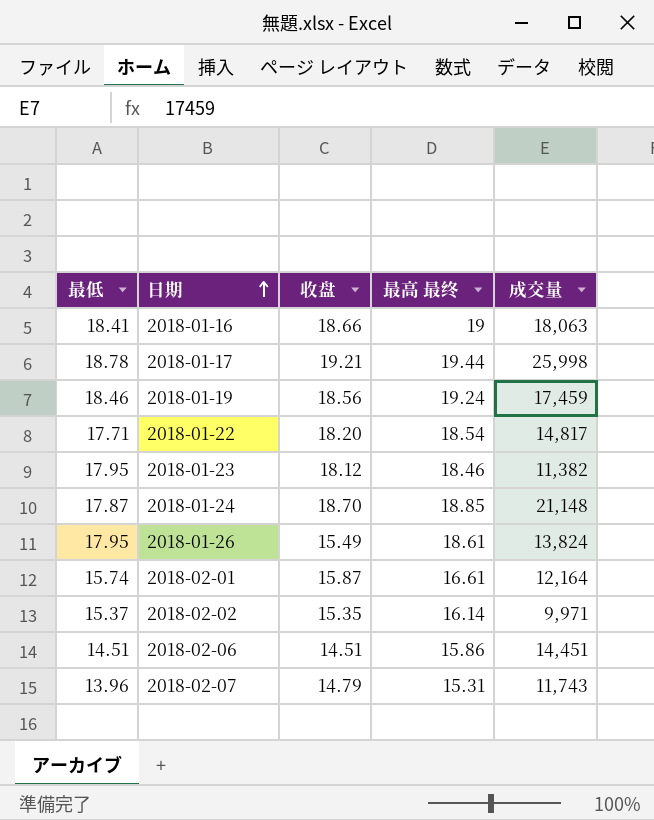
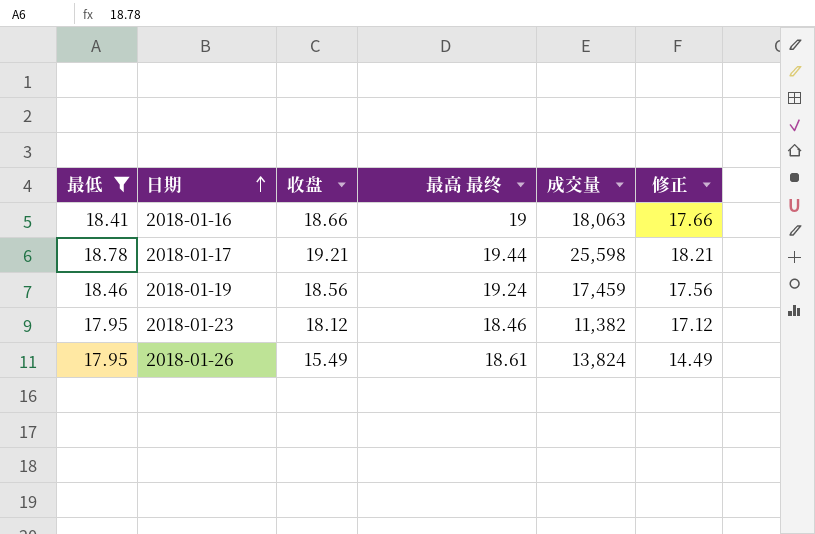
filter: none -> 最低 >= 17.95
column 修正 | formula: none -> [收盘] - 1
2018-01-17 | 成交量: 25,998 -> 25,598

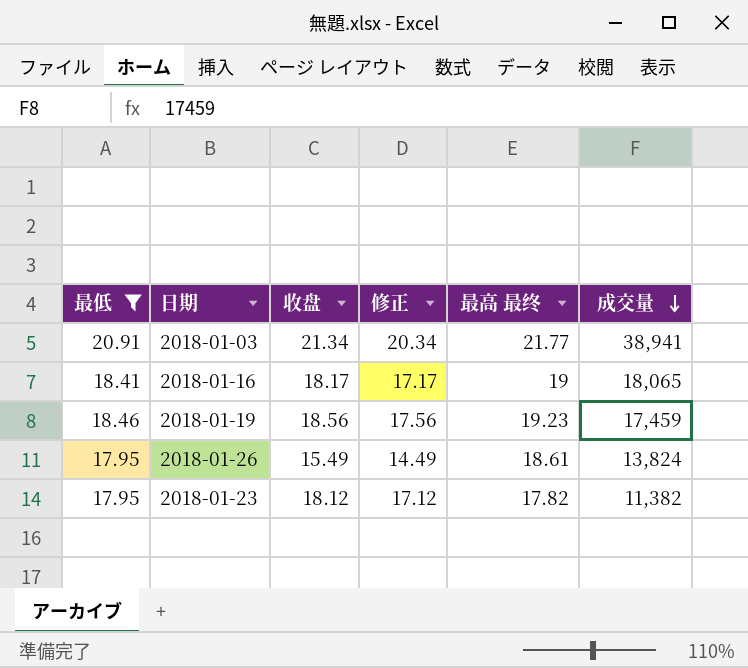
row order: 日期 ascending -> 成交量 descending
column 修正 | position: 6 -> 4
row 2018-01-17: 18.78 | 19.21 | 19.44 | 25,598 | 18.21 -> none
row 2018-01-03: none -> 20.91 | 21.34 | 20.34 | 21.77 | 38,941
2018-01-16 | 收盘: 18.66 -> 18.17
2018-01-16 | 修正: 17.66 -> 17.17
2018-01-16 | 成交量: 18,063 -> 18,065
2018-01-19 | 最高 最终: 19.24 -> 19.23
2018-01-23 | 最高 最终: 18.46 -> 17.82

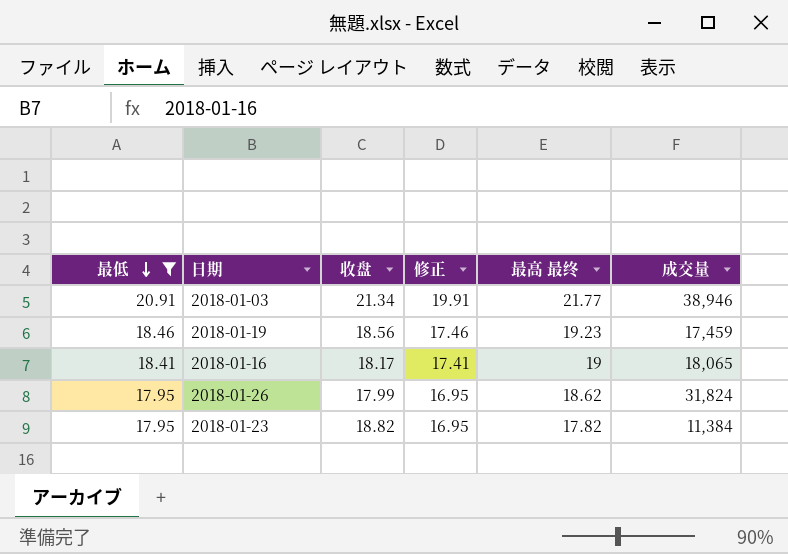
row order: 成交量 descending -> 最低 descending
column 修正 | formula: [收盘] - 1 -> [最低] - 1
2018-01-03 | 成交量: 38,941 -> 38,946
2018-01-26 | 收盘: 15.49 -> 17.99
2018-01-26 | 最高 最终: 18.61 -> 18.62
2018-01-26 | 成交量: 13,824 -> 31,824
2018-01-23 | 收盘: 18.12 -> 18.82
2018-01-23 | 成交量: 11,382 -> 11,384

